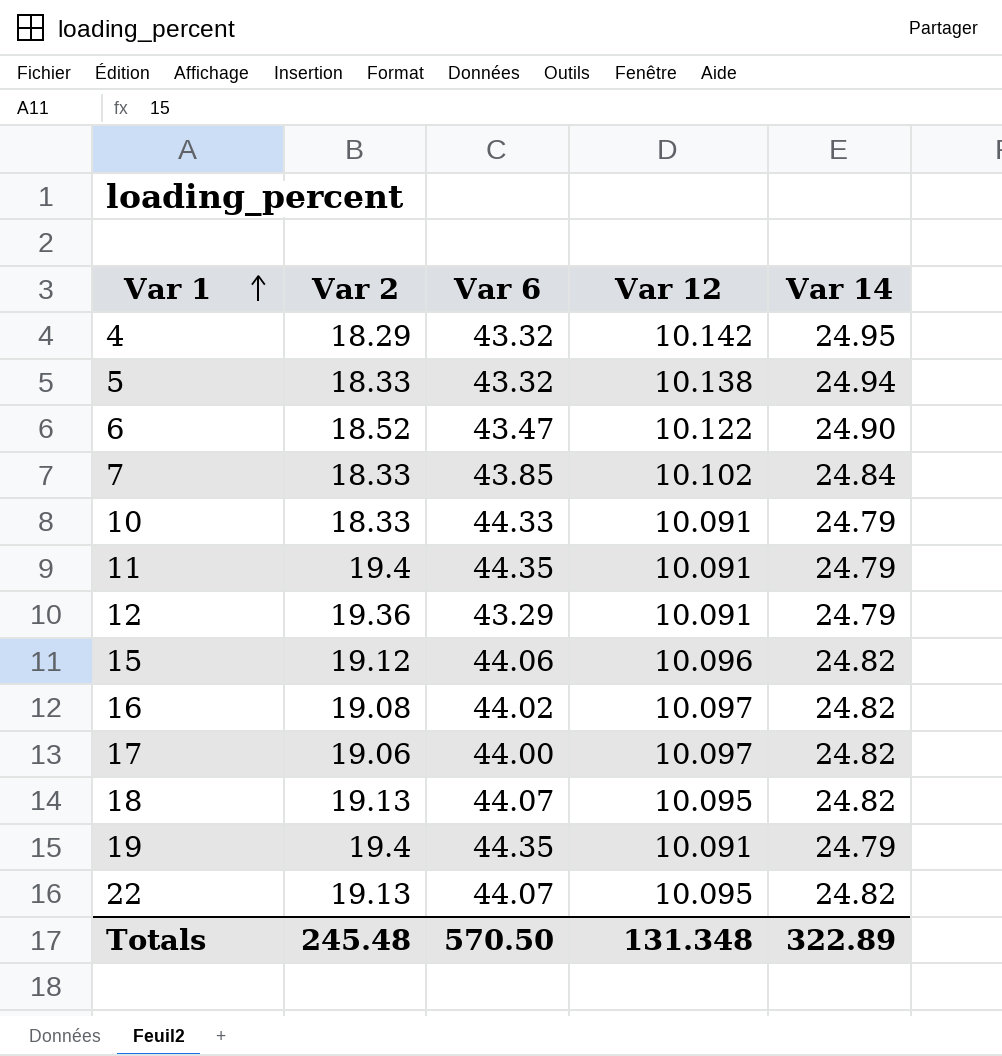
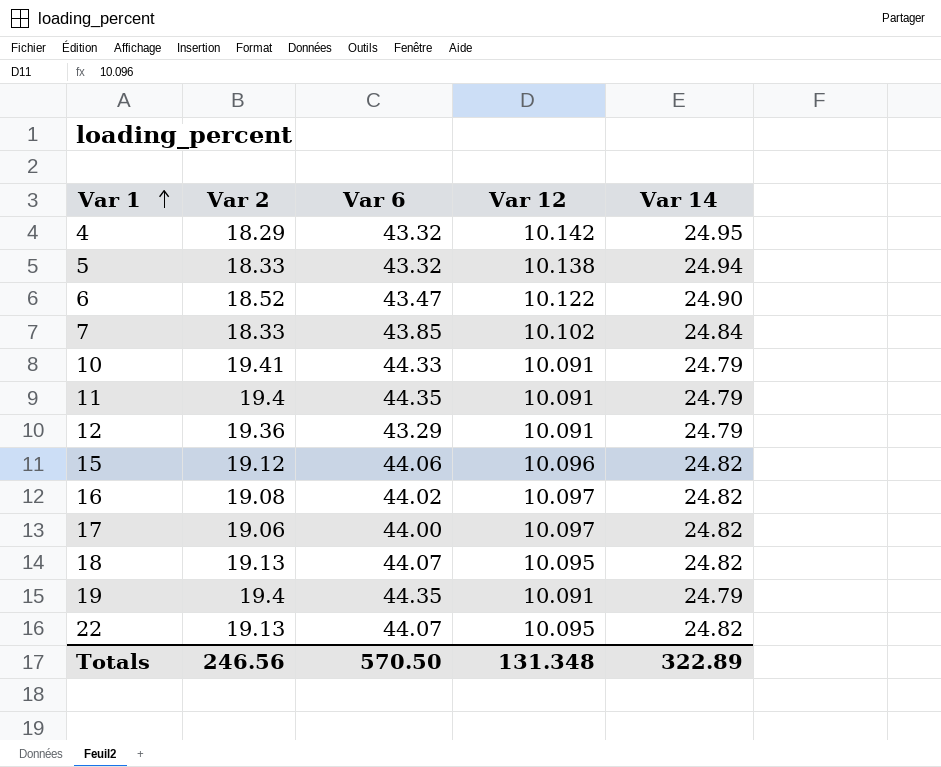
10 | Var 2: 18.33 -> 19.41
Totals | Var 2: 245.48 -> 246.56

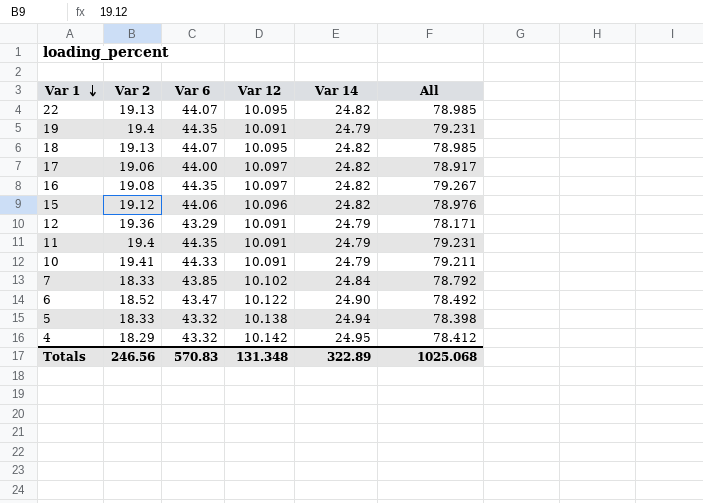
row order: Var 1 ascending -> Var 1 descending
column All | formula: none -> [Var 6] + [Var 12] + [Var 14]
16 | Var 6: 44.02 -> 44.35
Totals | Var 6: 570.50 -> 570.83

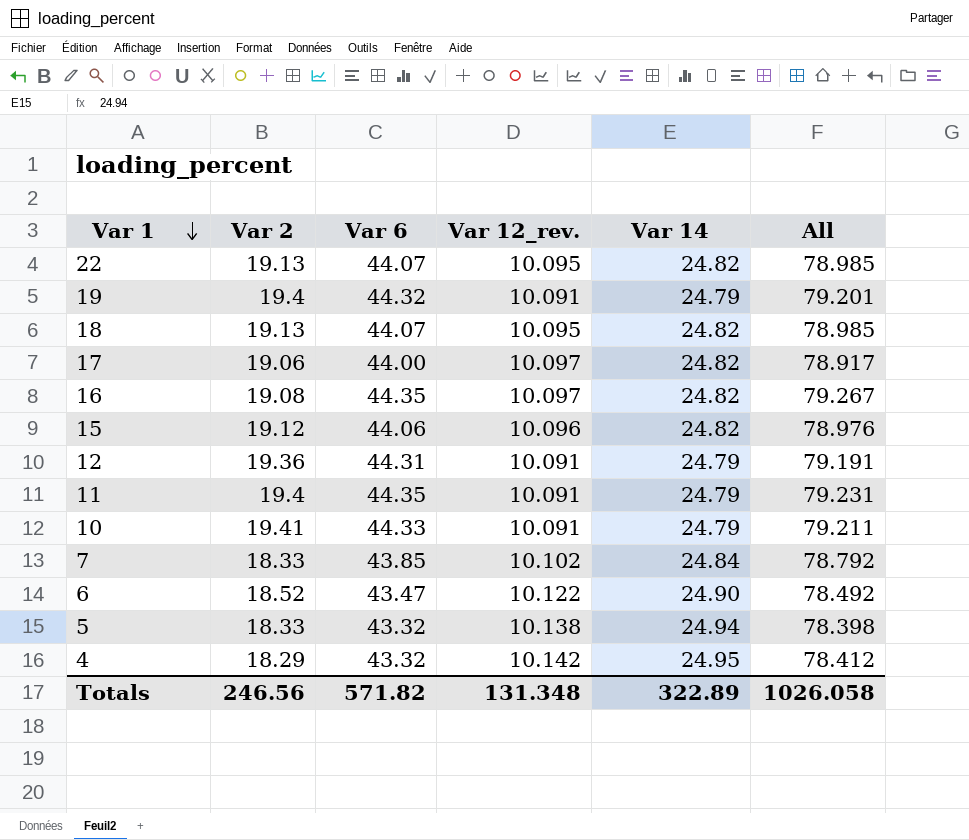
column name: Var 12 -> Var 12_rev.
19 | Var 6: 44.35 -> 44.32
19 | All: 79.231 -> 79.201
12 | Var 6: 43.29 -> 44.31
12 | All: 78.171 -> 79.191
Totals | Var 6: 570.83 -> 571.82
Totals | All: 1025.068 -> 1026.058

